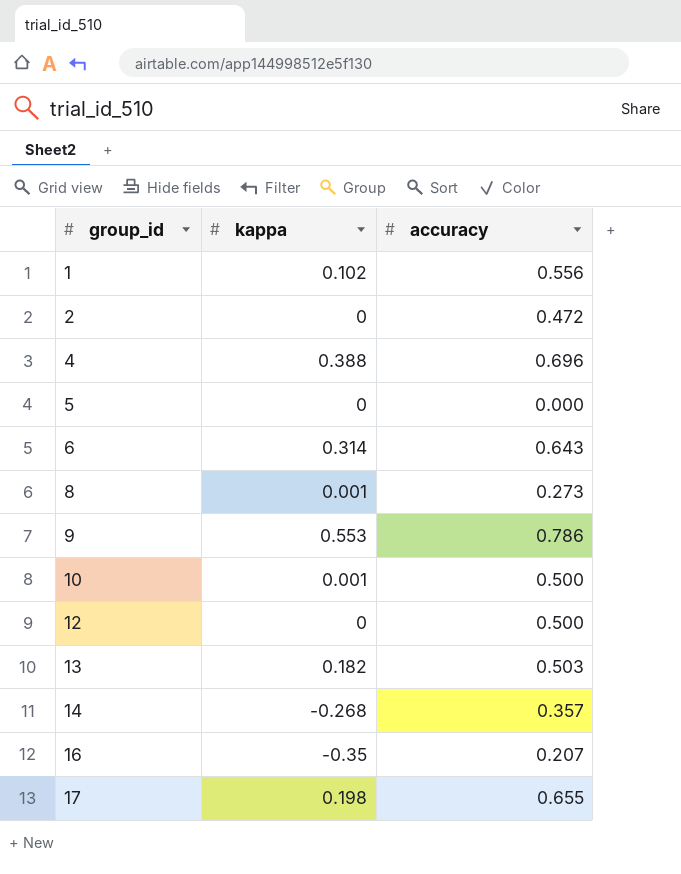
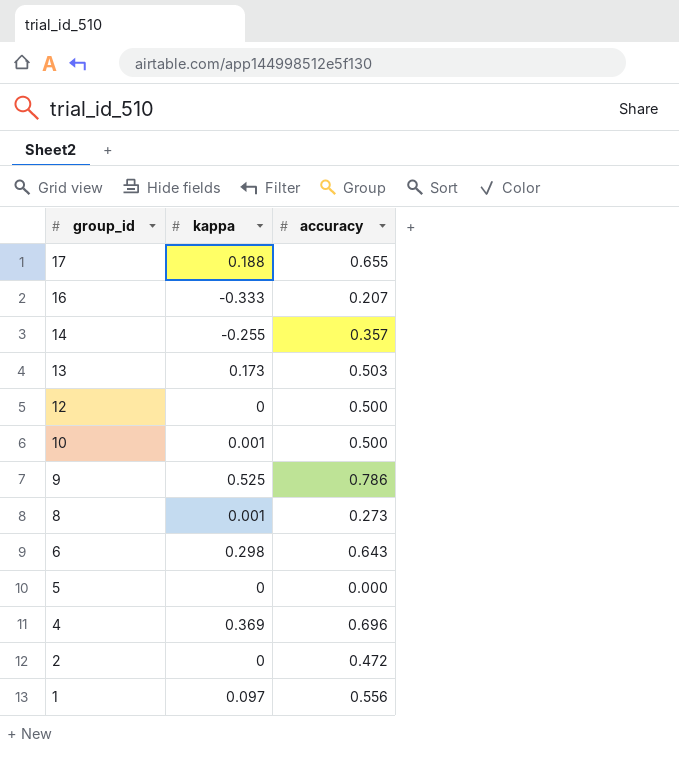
row order: group_id ascending -> group_id descending
17 | kappa: 0.198 -> 0.188
16 | kappa: -0.35 -> -0.333
14 | kappa: -0.268 -> -0.255
13 | kappa: 0.182 -> 0.173
9 | kappa: 0.553 -> 0.525
6 | kappa: 0.314 -> 0.298
4 | kappa: 0.388 -> 0.369
1 | kappa: 0.102 -> 0.097

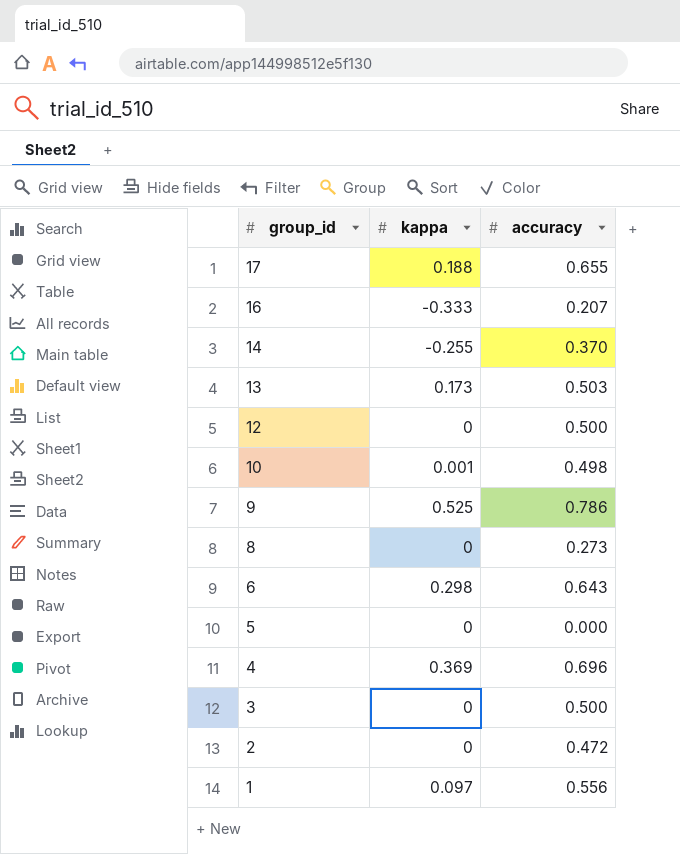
14 | accuracy: 0.357 -> 0.370
10 | accuracy: 0.500 -> 0.498
8 | kappa: 0.001 -> 0
row 3: none -> 0 | 0.500

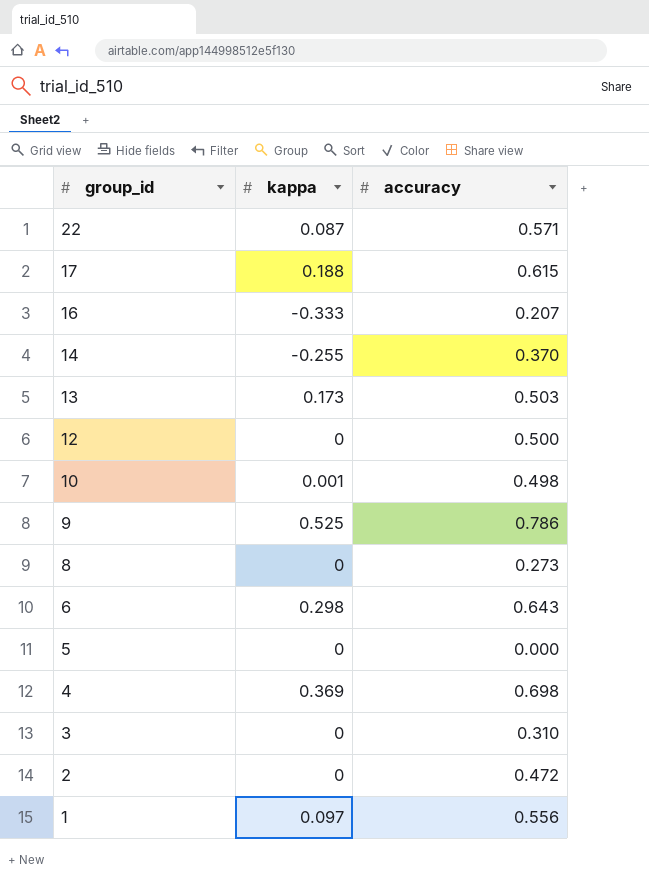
row 22: none -> 0.087 | 0.571
17 | accuracy: 0.655 -> 0.615
4 | accuracy: 0.696 -> 0.698
3 | accuracy: 0.500 -> 0.310

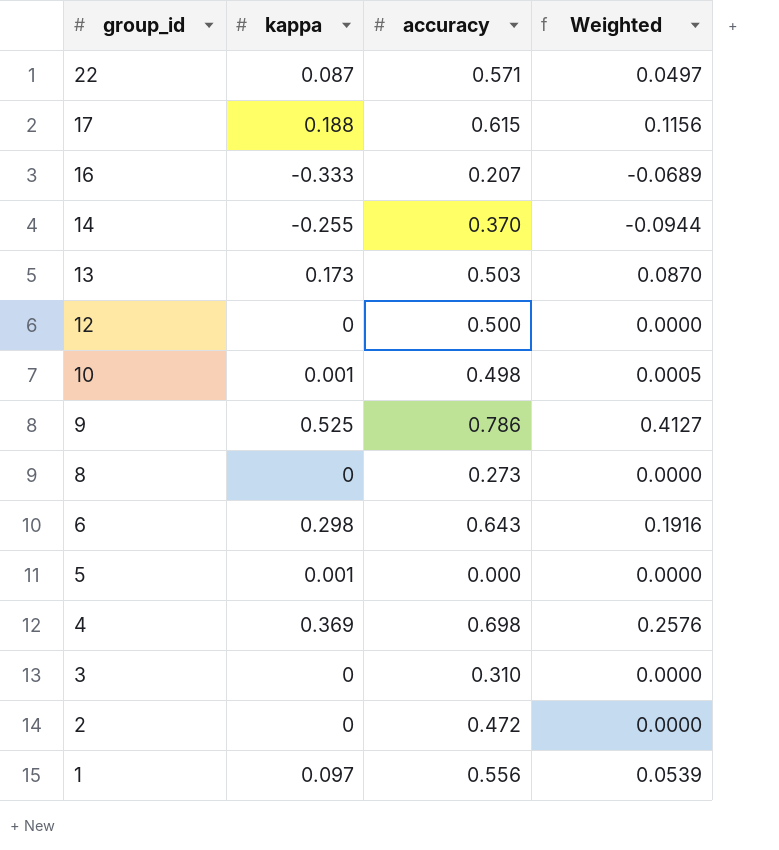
column Weighted | formula: none -> [kappa] * [accuracy]
5 | kappa: 0 -> 0.001

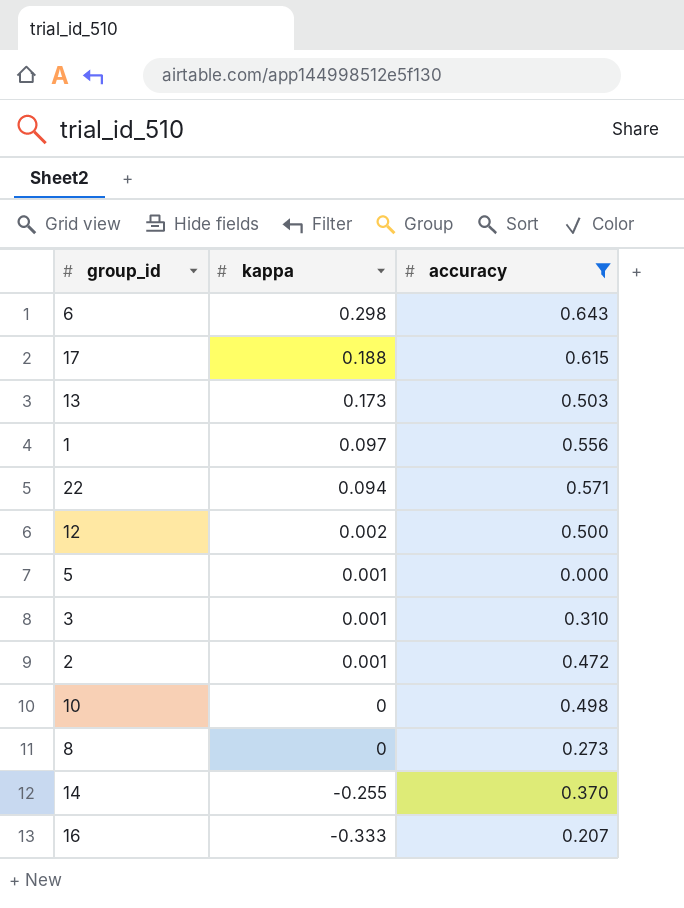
filter: none -> accuracy <= 0.643
row order: group_id descending -> kappa descending
column Weighted | formula: [kappa] * [accuracy] -> none
22 | kappa: 0.087 -> 0.094
12 | kappa: 0 -> 0.002
3 | kappa: 0 -> 0.001
2 | kappa: 0 -> 0.001
10 | kappa: 0.001 -> 0

